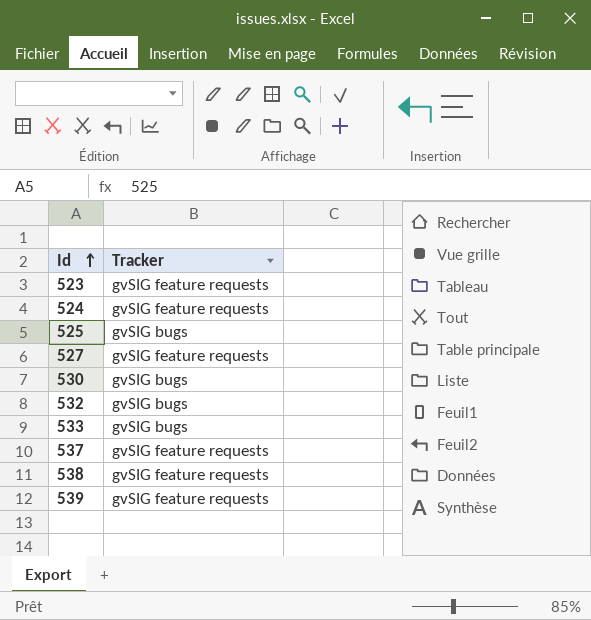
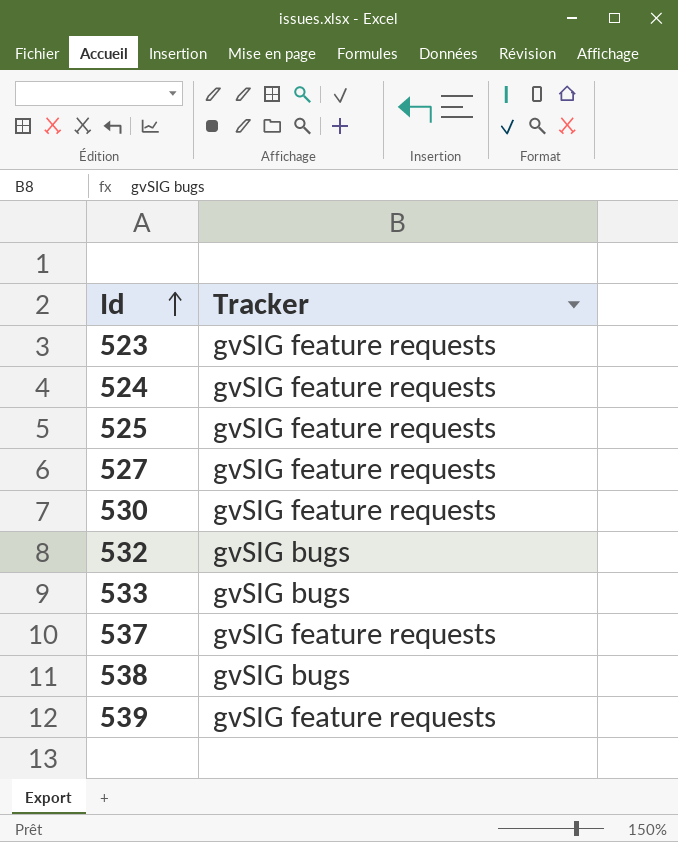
525 | Tracker: gvSIG bugs -> gvSIG feature requests
530 | Tracker: gvSIG bugs -> gvSIG feature requests
538 | Tracker: gvSIG feature requests -> gvSIG bugs

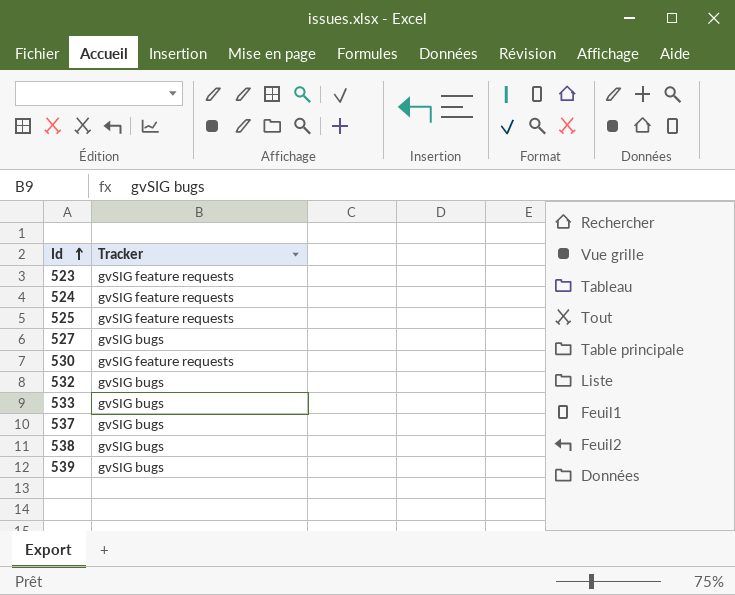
527 | Tracker: gvSIG feature requests -> gvSIG bugs
537 | Tracker: gvSIG feature requests -> gvSIG bugs
539 | Tracker: gvSIG feature requests -> gvSIG bugs

